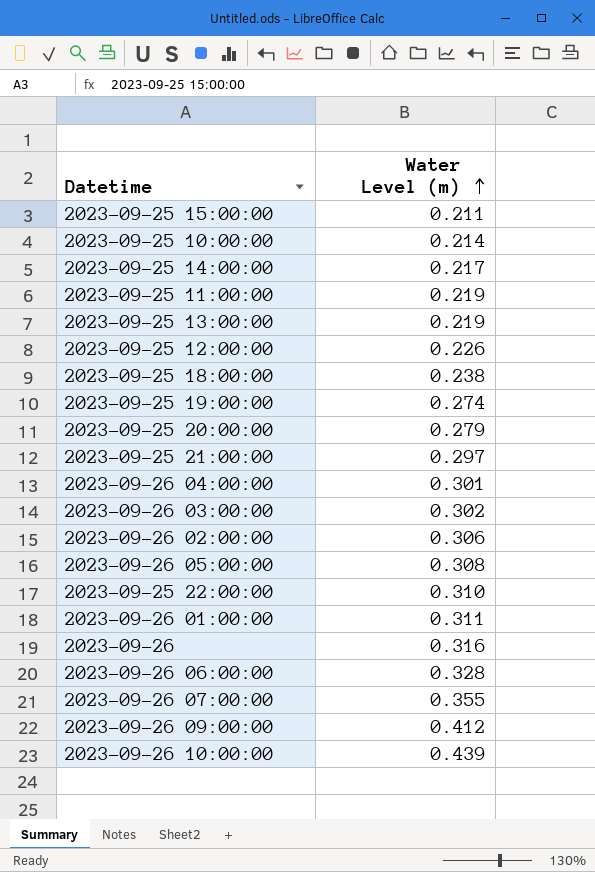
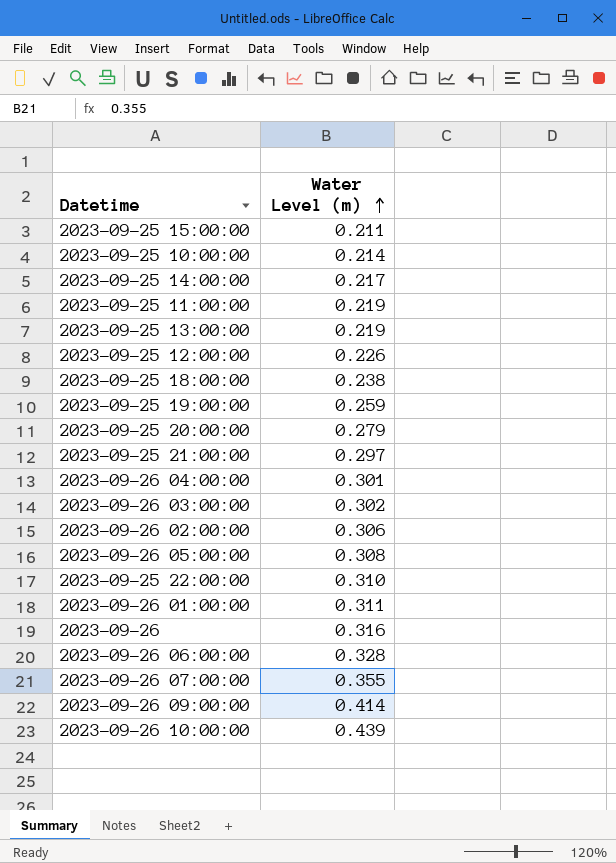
2023-09-25 19:00:00 | Water Level (m): 0.274 -> 0.259
2023-09-26 09:00:00 | Water Level (m): 0.412 -> 0.414

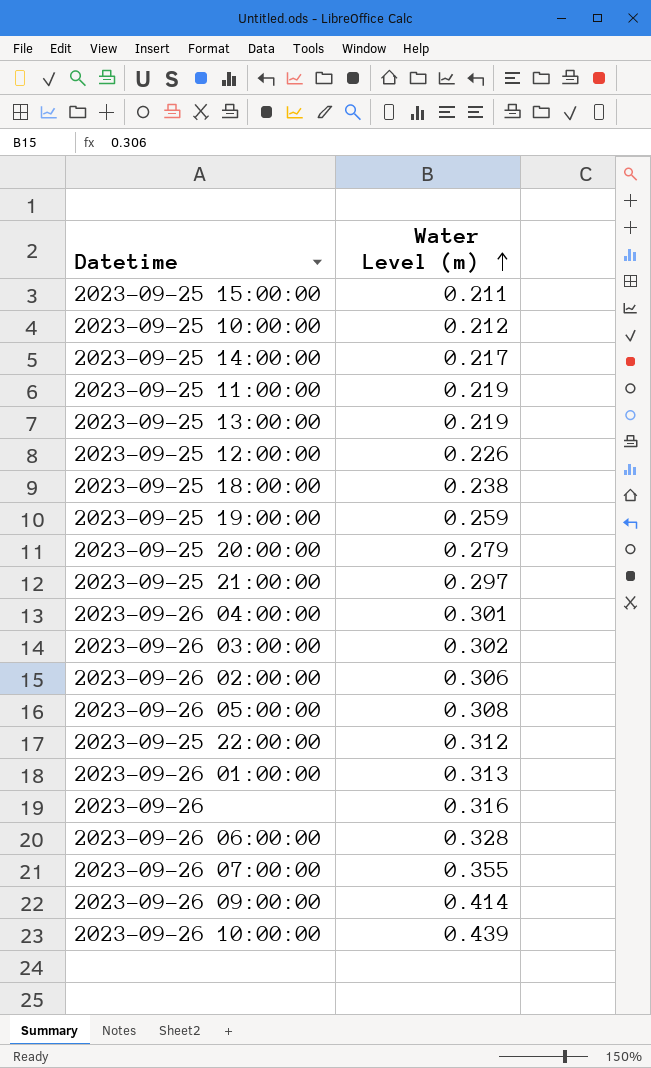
2023-09-25 10:00:00 | Water Level (m): 0.214 -> 0.212
2023-09-25 22:00:00 | Water Level (m): 0.310 -> 0.312
2023-09-26 01:00:00 | Water Level (m): 0.311 -> 0.313

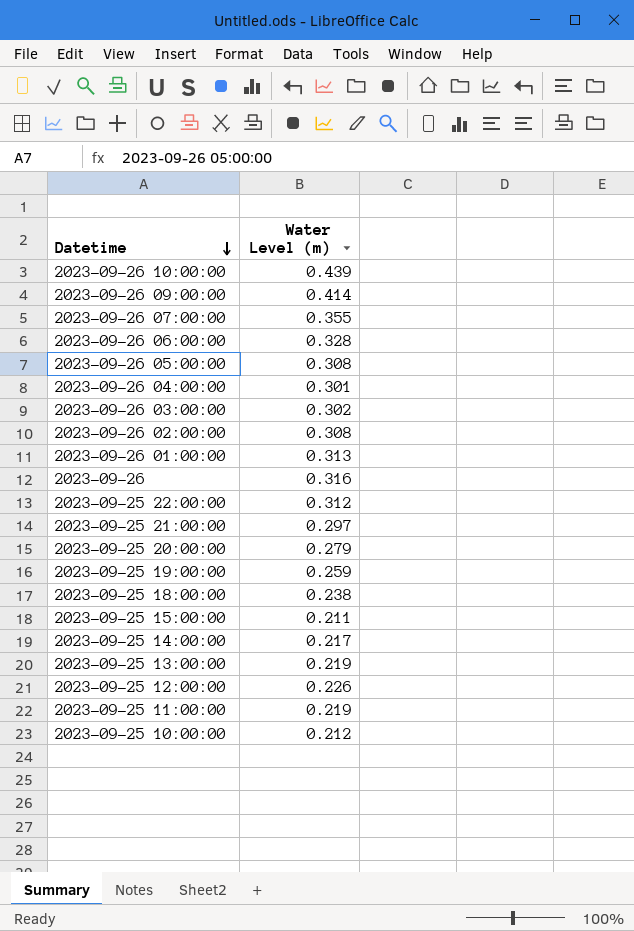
row order: Water Level (m) ascending -> Datetime descending
2023-09-26 02:00:00 | Water Level (m): 0.306 -> 0.308

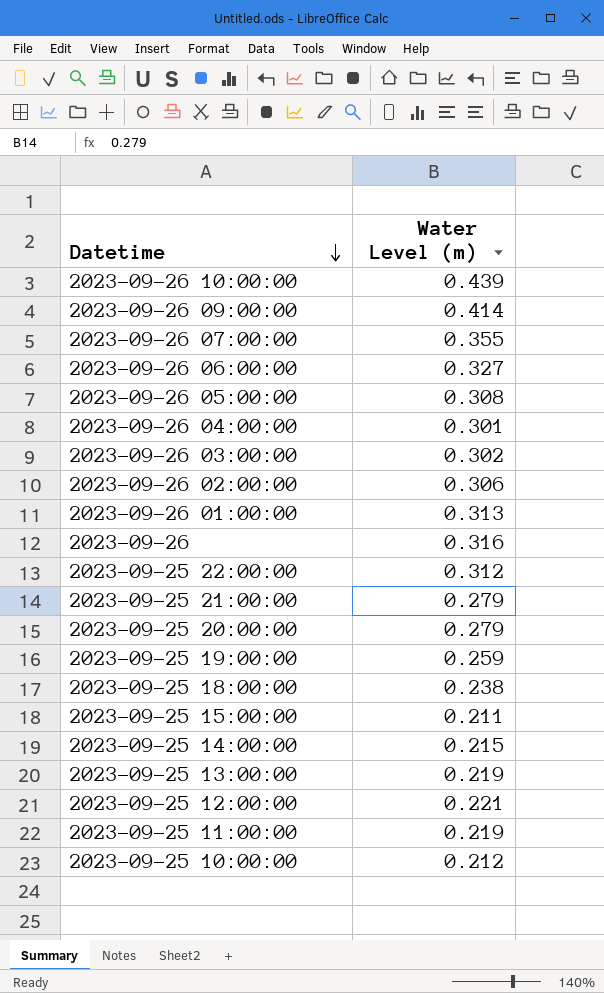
2023-09-26 06:00:00 | Water Level (m): 0.328 -> 0.327
2023-09-26 02:00:00 | Water Level (m): 0.308 -> 0.306
2023-09-25 21:00:00 | Water Level (m): 0.297 -> 0.279
2023-09-25 14:00:00 | Water Level (m): 0.217 -> 0.215
2023-09-25 12:00:00 | Water Level (m): 0.226 -> 0.221

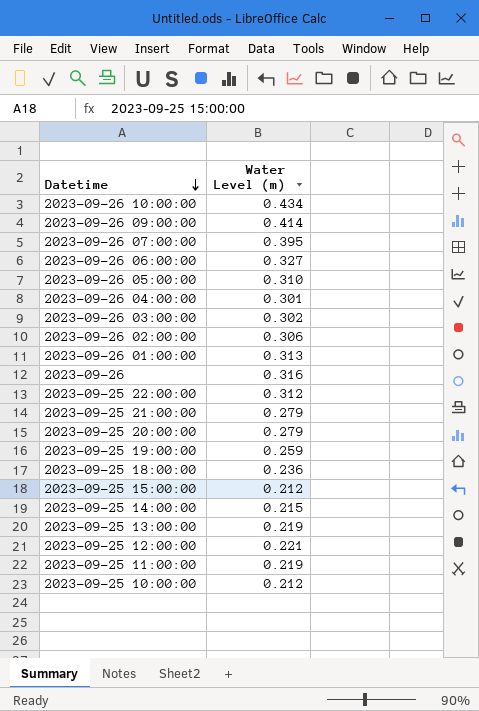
2023-09-26 10:00:00 | Water Level (m): 0.439 -> 0.434
2023-09-26 07:00:00 | Water Level (m): 0.355 -> 0.395
2023-09-26 05:00:00 | Water Level (m): 0.308 -> 0.310
2023-09-25 18:00:00 | Water Level (m): 0.238 -> 0.236
2023-09-25 15:00:00 | Water Level (m): 0.211 -> 0.212

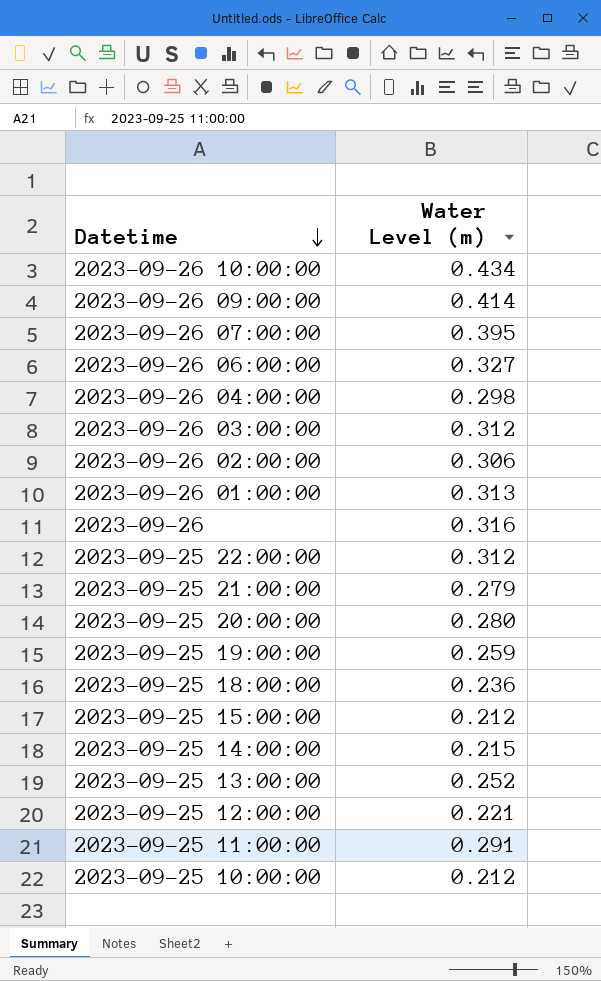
row 2023-09-26 05:00:00: 0.310 -> none
2023-09-26 04:00:00 | Water Level (m): 0.301 -> 0.298
2023-09-26 03:00:00 | Water Level (m): 0.302 -> 0.312
2023-09-25 20:00:00 | Water Level (m): 0.279 -> 0.280
2023-09-25 13:00:00 | Water Level (m): 0.219 -> 0.252
2023-09-25 11:00:00 | Water Level (m): 0.219 -> 0.291

